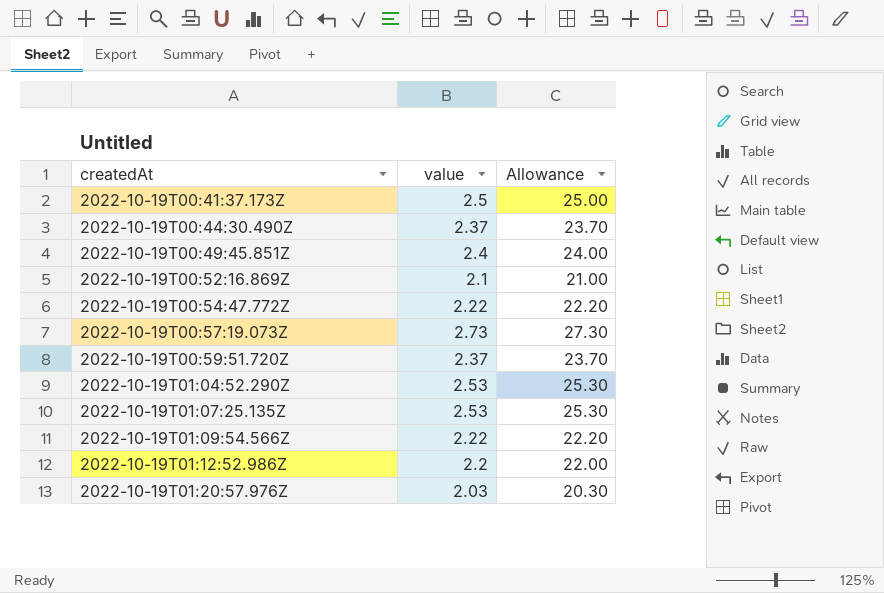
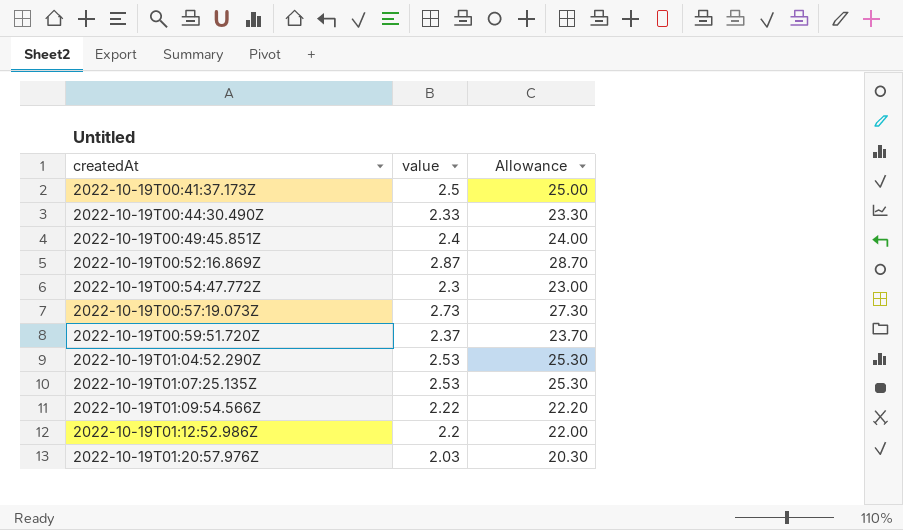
2022-10-19T00:44:30.490Z | value: 2.37 -> 2.33
2022-10-19T00:44:30.490Z | Allowance: 23.70 -> 23.30
2022-10-19T00:52:16.869Z | value: 2.1 -> 2.87
2022-10-19T00:52:16.869Z | Allowance: 21.00 -> 28.70
2022-10-19T00:54:47.772Z | value: 2.22 -> 2.3
2022-10-19T00:54:47.772Z | Allowance: 22.20 -> 23.00

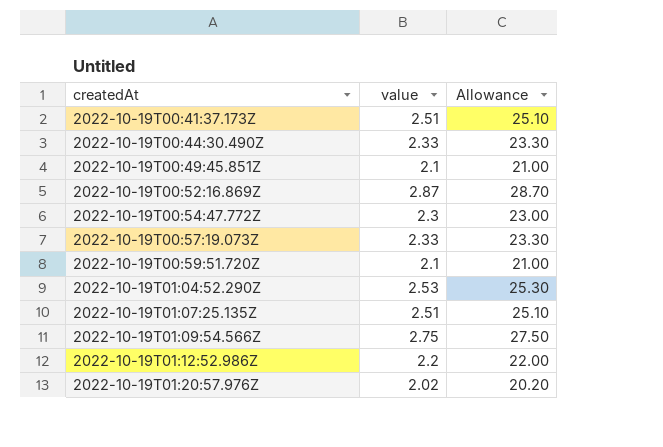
2022-10-19T00:41:37.173Z | value: 2.5 -> 2.51
2022-10-19T00:41:37.173Z | Allowance: 25.00 -> 25.10
2022-10-19T00:49:45.851Z | value: 2.4 -> 2.1
2022-10-19T00:49:45.851Z | Allowance: 24.00 -> 21.00
2022-10-19T00:57:19.073Z | value: 2.73 -> 2.33
2022-10-19T00:57:19.073Z | Allowance: 27.30 -> 23.30
2022-10-19T00:59:51.720Z | value: 2.37 -> 2.1
2022-10-19T00:59:51.720Z | Allowance: 23.70 -> 21.00
2022-10-19T01:07:25.135Z | value: 2.53 -> 2.51
2022-10-19T01:07:25.135Z | Allowance: 25.30 -> 25.10
2022-10-19T01:09:54.566Z | value: 2.22 -> 2.75
2022-10-19T01:09:54.566Z | Allowance: 22.20 -> 27.50
2022-10-19T01:20:57.976Z | value: 2.03 -> 2.02
2022-10-19T01:20:57.976Z | Allowance: 20.30 -> 20.20

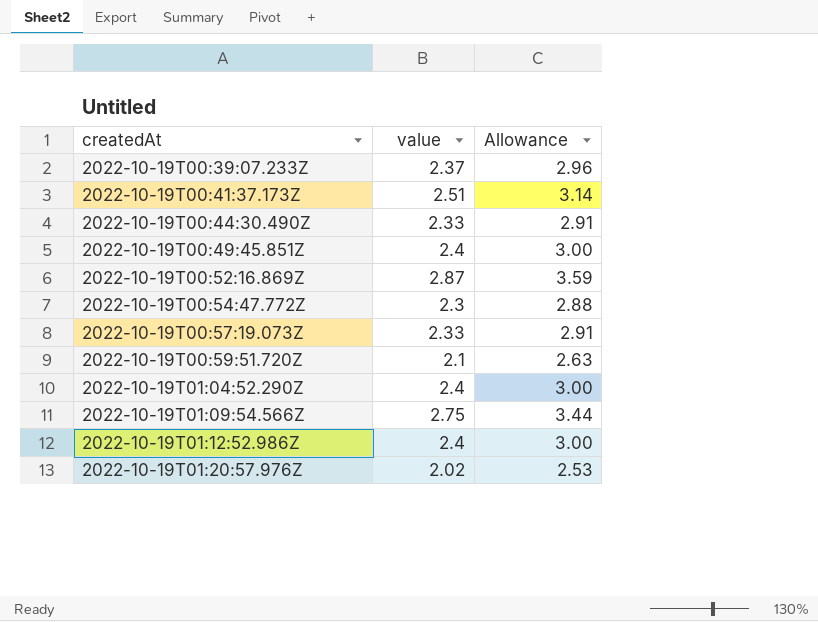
column Allowance | formula: [value] * 10 -> [value] * 1.25
row 2022-10-19T01:07:25.135Z: 2.51 | 25.10 -> none
row 2022-10-19T00:39:07.233Z: none -> 2.37 | 2.96
2022-10-19T00:49:45.851Z | value: 2.1 -> 2.4
2022-10-19T01:04:52.290Z | value: 2.53 -> 2.4
2022-10-19T01:12:52.986Z | value: 2.2 -> 2.4

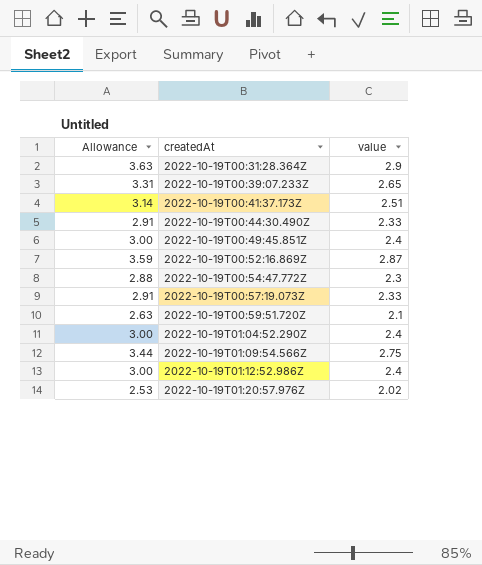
column Allowance | position: 3 -> 1
row 2022-10-19T00:31:28.364Z: none -> 3.63 | 2.9
2022-10-19T00:39:07.233Z | Allowance: 2.96 -> 3.31
2022-10-19T00:39:07.233Z | value: 2.37 -> 2.65

